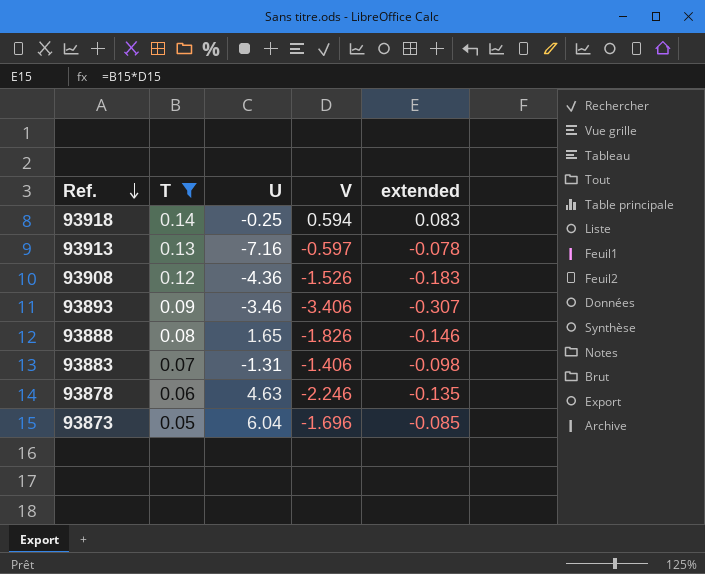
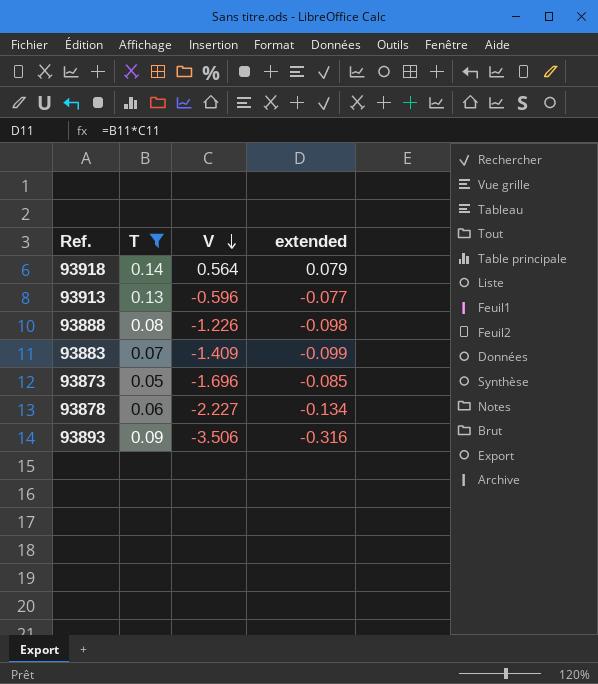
row order: Ref. descending -> V descending
column U | position: 3 -> none
row 93908: 0.12 | -4.36 | -1.526 | -0.183 -> none
93918 | V: 0.594 -> 0.564
93918 | extended: 0.083 -> 0.079
93913 | V: -0.597 -> -0.596
93913 | extended: -0.078 -> -0.077
93888 | V: -1.826 -> -1.226
93888 | extended: -0.146 -> -0.098
93883 | V: -1.406 -> -1.409
93883 | extended: -0.098 -> -0.099
93878 | V: -2.246 -> -2.227
93878 | extended: -0.135 -> -0.134
93893 | V: -3.406 -> -3.506
93893 | extended: -0.307 -> -0.316

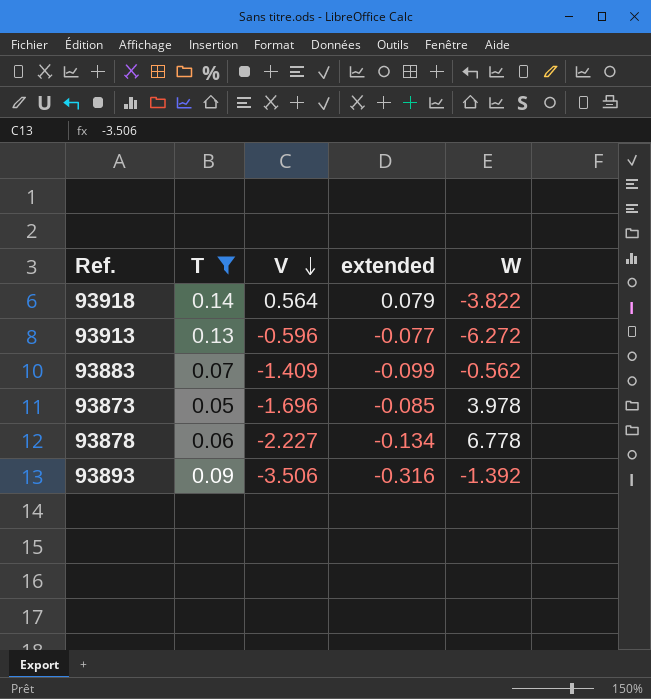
column W | position: none -> 5
row 93888: 0.08 | -1.226 | -0.098 -> none

